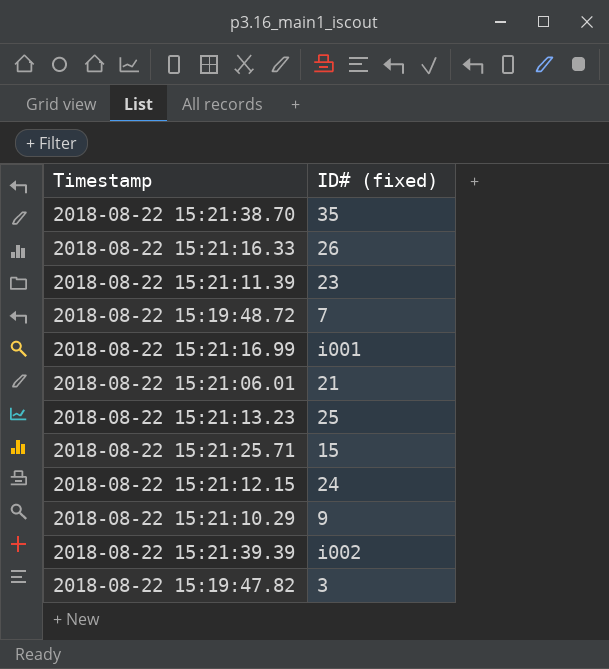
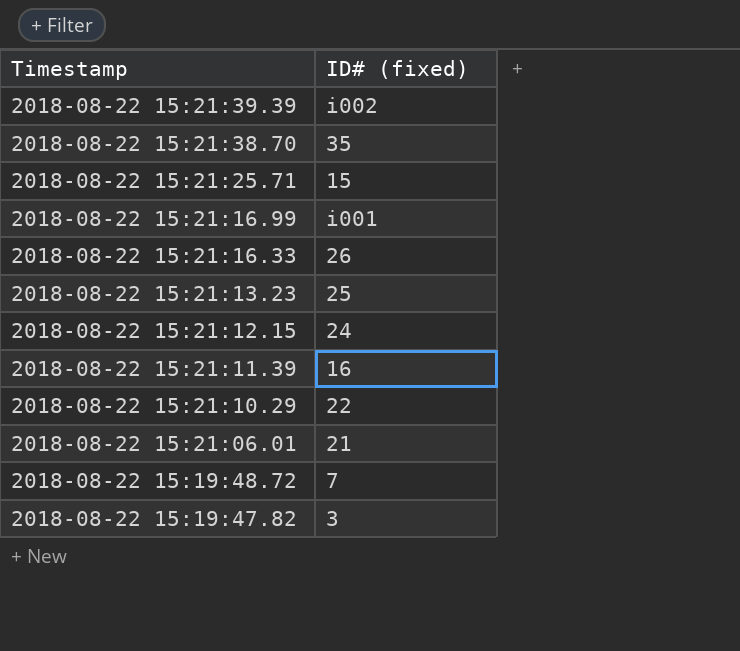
row order: none -> Timestamp descending
2018-08-22 15:21:11.39 | ID# (fixed): 23 -> 16
2018-08-22 15:21:10.29 | ID# (fixed): 9 -> 22

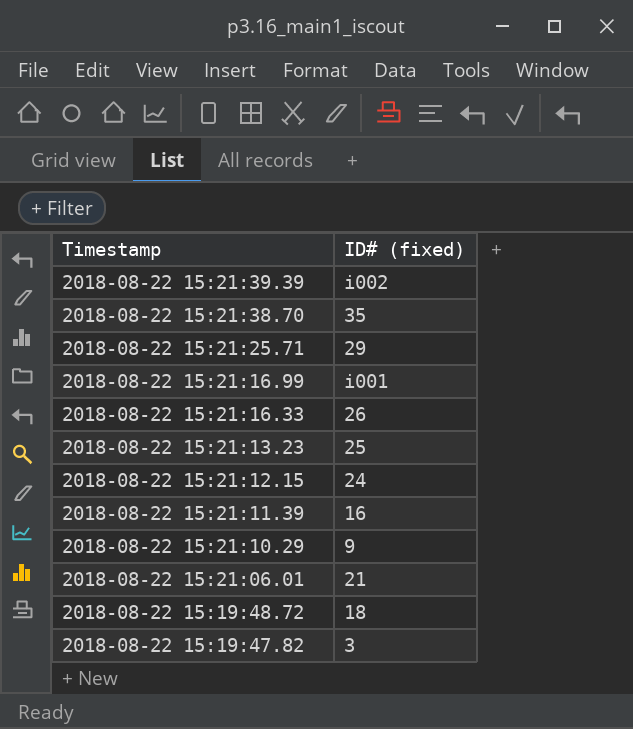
2018-08-22 15:21:25.71 | ID# (fixed): 15 -> 29
2018-08-22 15:21:10.29 | ID# (fixed): 22 -> 9
2018-08-22 15:19:48.72 | ID# (fixed): 7 -> 18

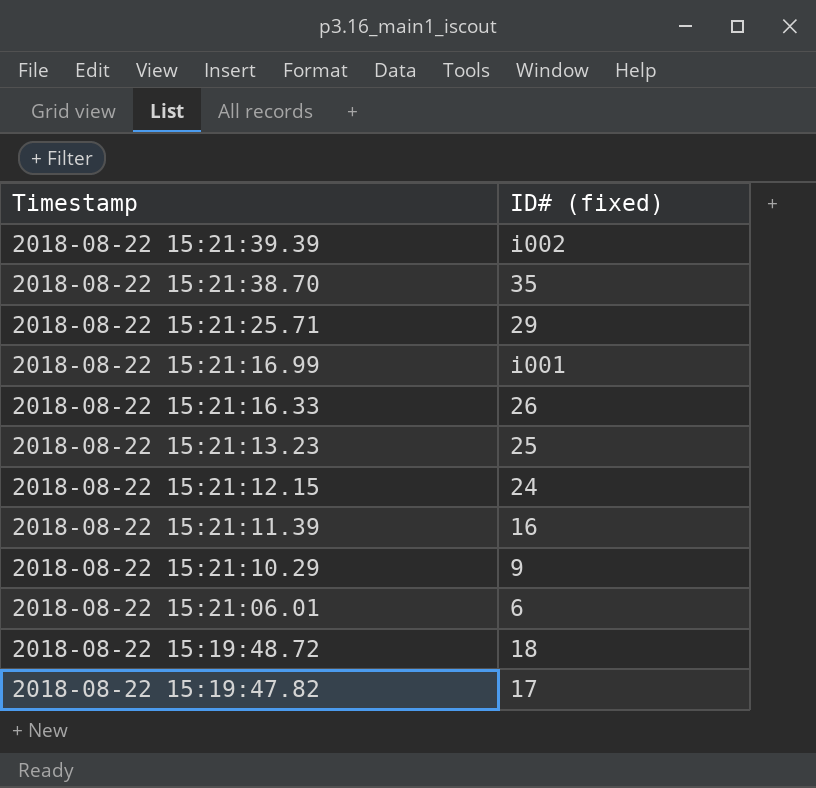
2018-08-22 15:21:06.01 | ID# (fixed): 21 -> 6
2018-08-22 15:19:47.82 | ID# (fixed): 3 -> 17

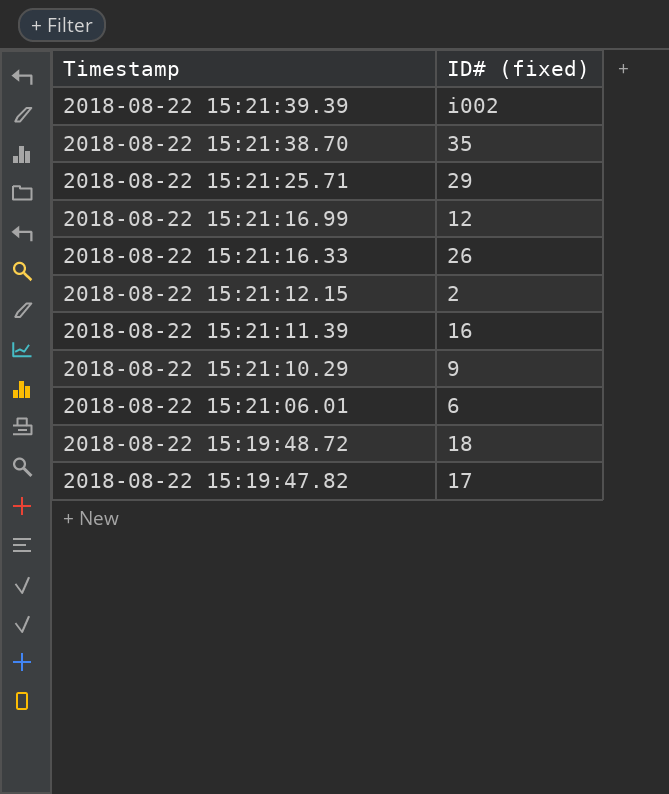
row 2018-08-22 15:21:13.23: 25 -> none
2018-08-22 15:21:16.99 | ID# (fixed): i001 -> 12
2018-08-22 15:21:12.15 | ID# (fixed): 24 -> 2

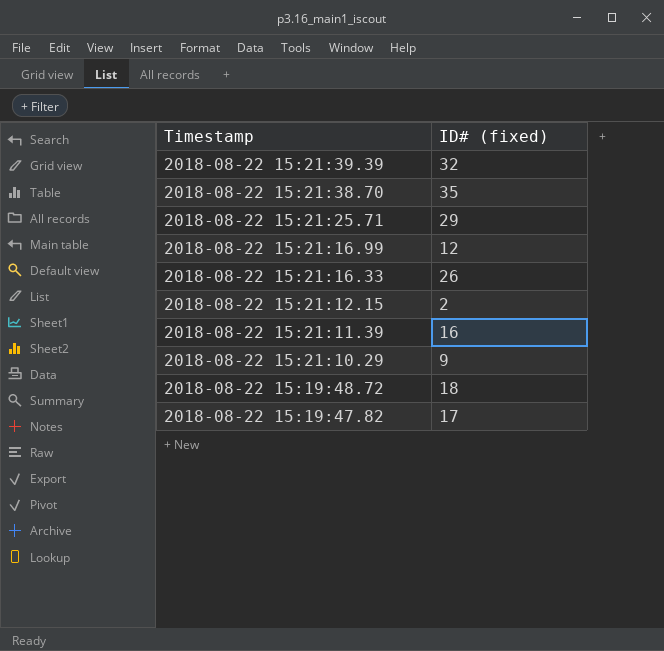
row 2018-08-22 15:21:06.01: 6 -> none
2018-08-22 15:21:39.39 | ID# (fixed): i002 -> 32

